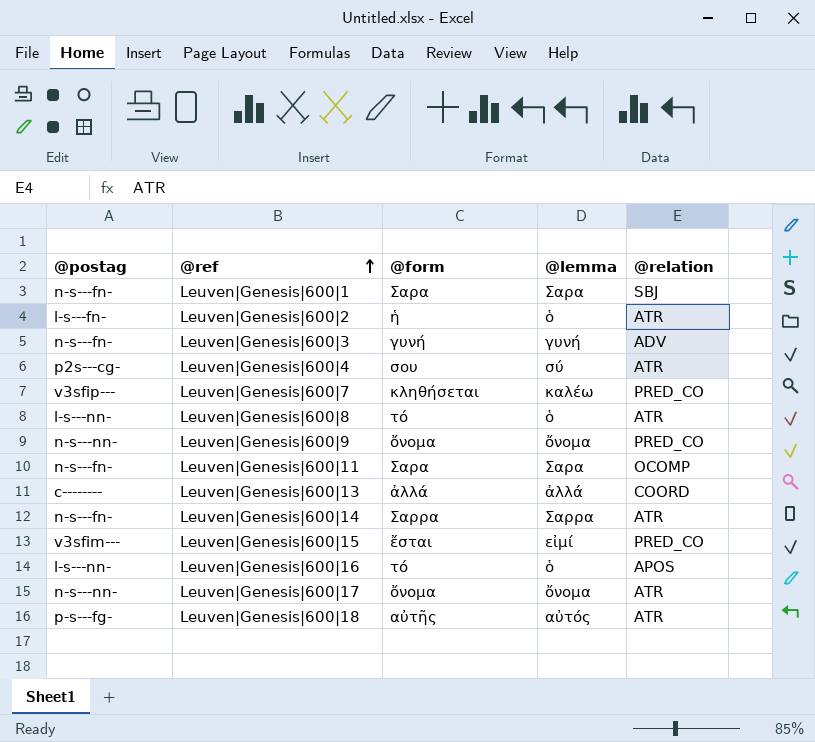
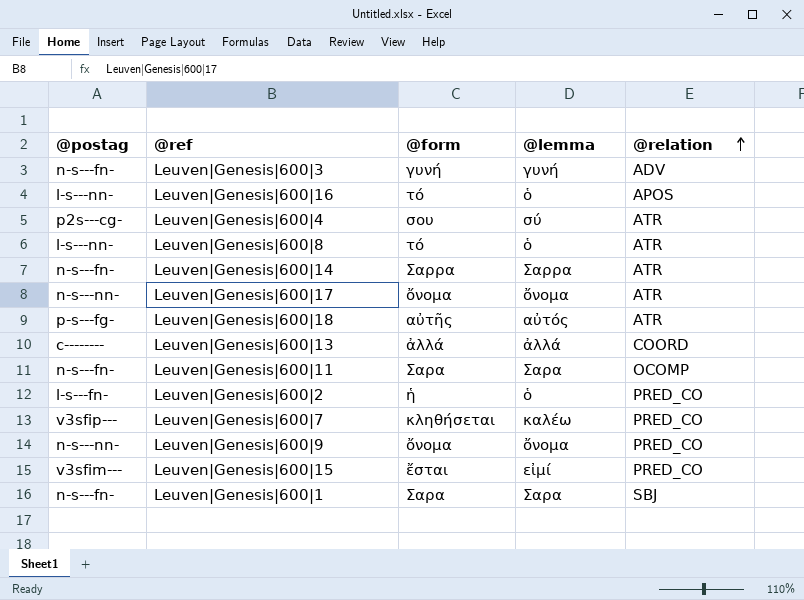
row order: @ref ascending -> @relation ascending
Leuven|Genesis|600|2 | @relation: ATR -> PRED_CO

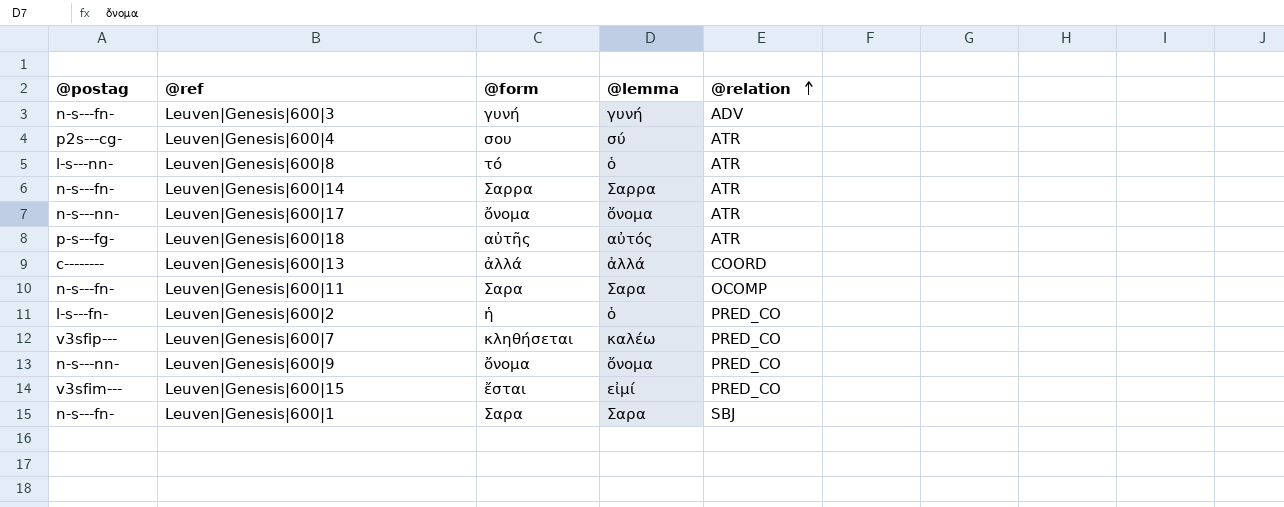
row Leuven|Genesis|600|16: l-s---nn- | τό | ὁ | APOS -> none

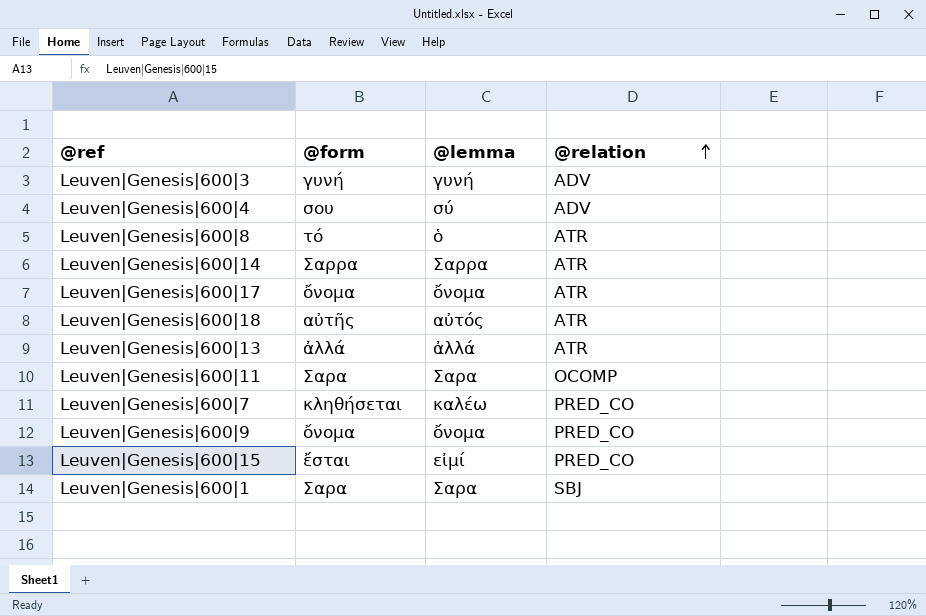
column @postag | position: 1 -> none
row Leuven|Genesis|600|2: l-s---fn- | ἡ | ὁ | PRED_CO -> none
Leuven|Genesis|600|4 | @relation: ATR -> ADV
Leuven|Genesis|600|13 | @relation: COORD -> ATR

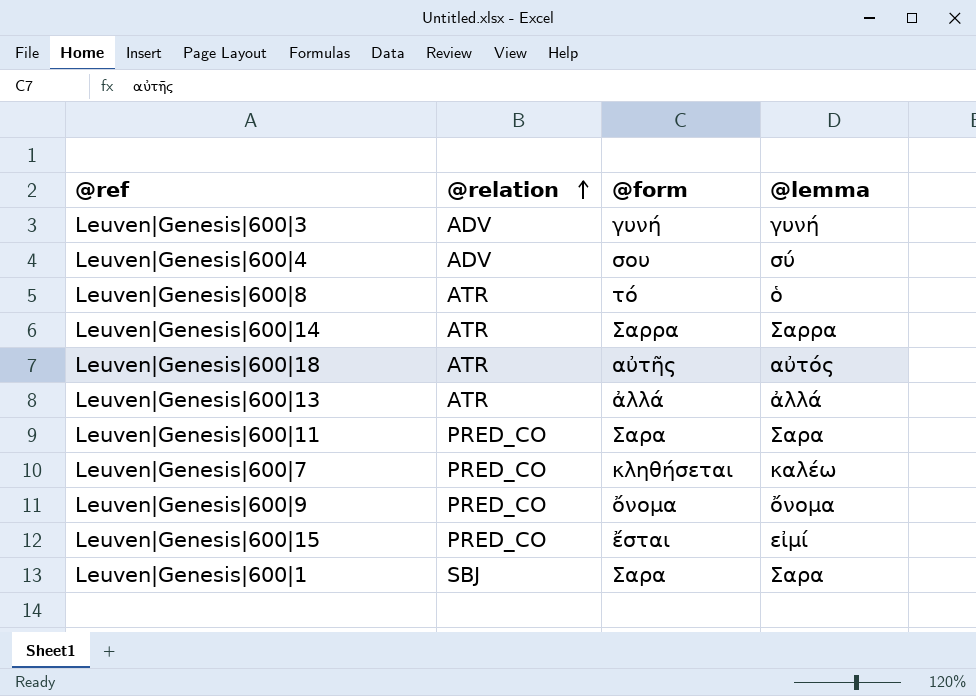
column @relation | position: 4 -> 2
row Leuven|Genesis|600|17: ὄνομα | ὄνομα | ATR -> none
Leuven|Genesis|600|11 | @relation: OCOMP -> PRED_CO

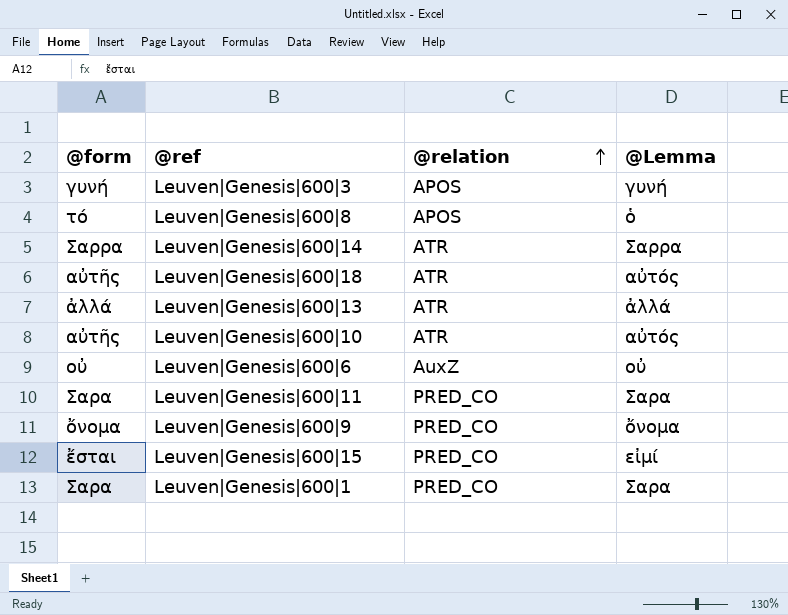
column @form | position: 3 -> 1
column name: @lemma -> @Lemma
row Leuven|Genesis|600|4: ADV | σου | σύ -> none
row Leuven|Genesis|600|7: PRED_CO | κληθήσεται | καλέω -> none
Leuven|Genesis|600|3 | @relation: ADV -> APOS
Leuven|Genesis|600|8 | @relation: ATR -> APOS
row Leuven|Genesis|600|10: none -> αὐτῆς | ATR | αὐτός
row Leuven|Genesis|600|6: none -> οὐ | AuxZ | οὐ
Leuven|Genesis|600|1 | @relation: SBJ -> PRED_CO

